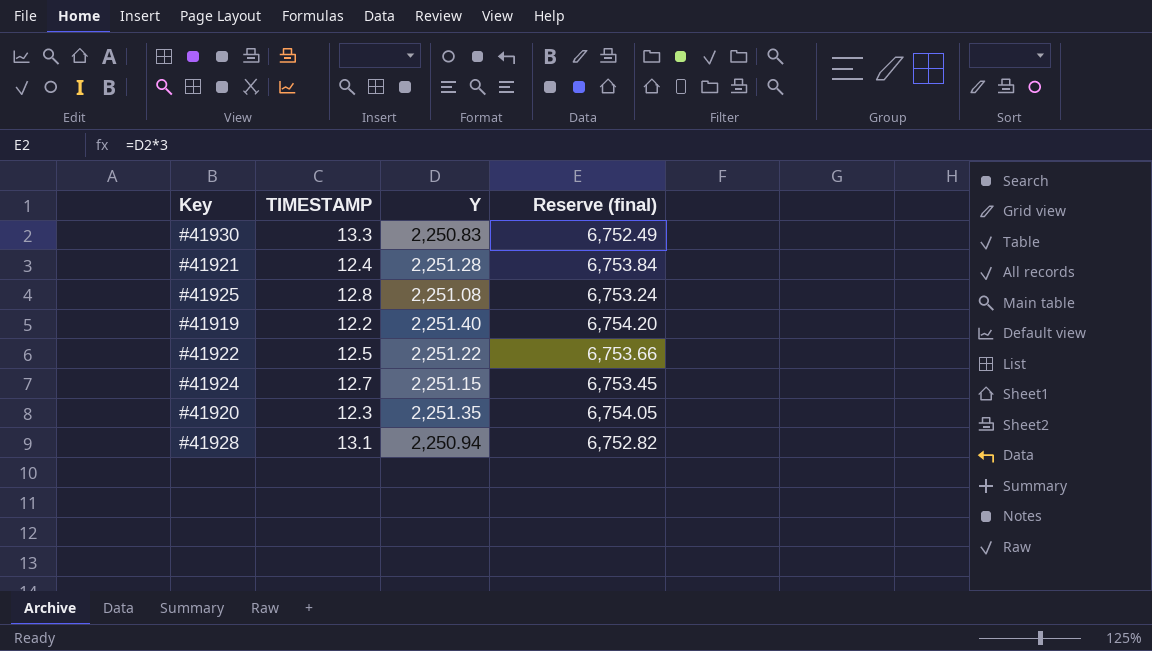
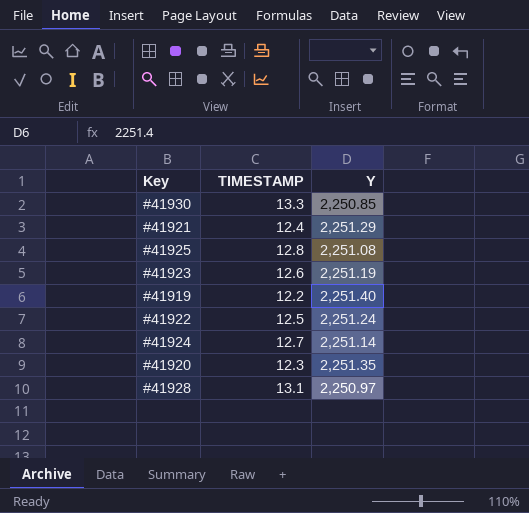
column Reserve (final) | formula: [Y] * 3 -> none
#41930 | Y: 2,250.83 -> 2,250.85
#41921 | Y: 2,251.28 -> 2,251.29
row #41923: none -> 12.6 | 2,251.19
#41922 | Y: 2,251.22 -> 2,251.24
#41924 | Y: 2,251.15 -> 2,251.14
#41928 | Y: 2,250.94 -> 2,250.97

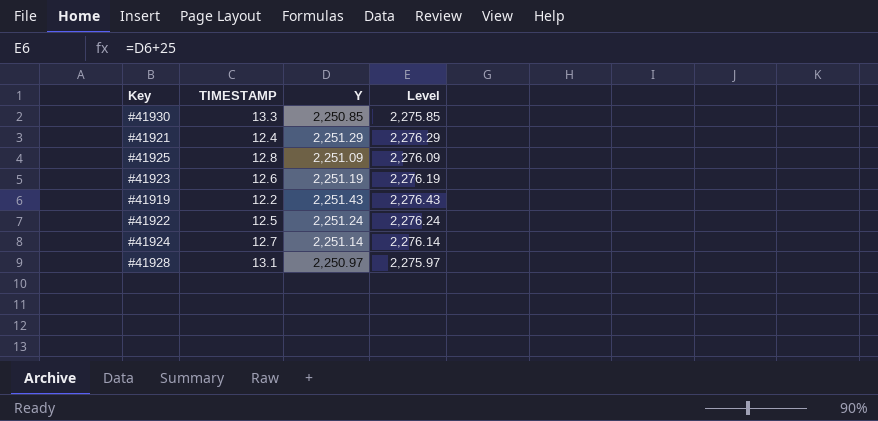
column Level | formula: none -> [Y] + 25
row #41920: 12.3 | 2,251.35 -> none
#41925 | Y: 2,251.08 -> 2,251.09
#41919 | Y: 2,251.40 -> 2,251.43

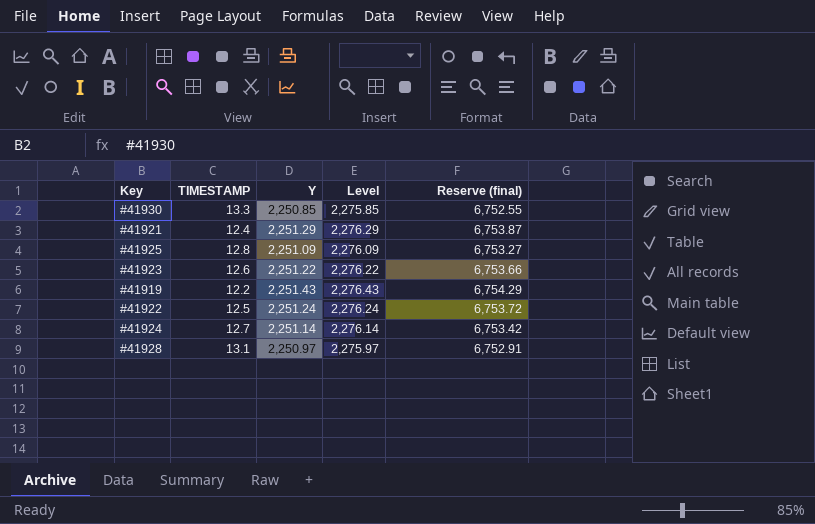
column Reserve (final) | formula: none -> [Y] * 3
#41923 | Y: 2,251.19 -> 2,251.22
#41923 | Level: 2,276.19 -> 2,276.22

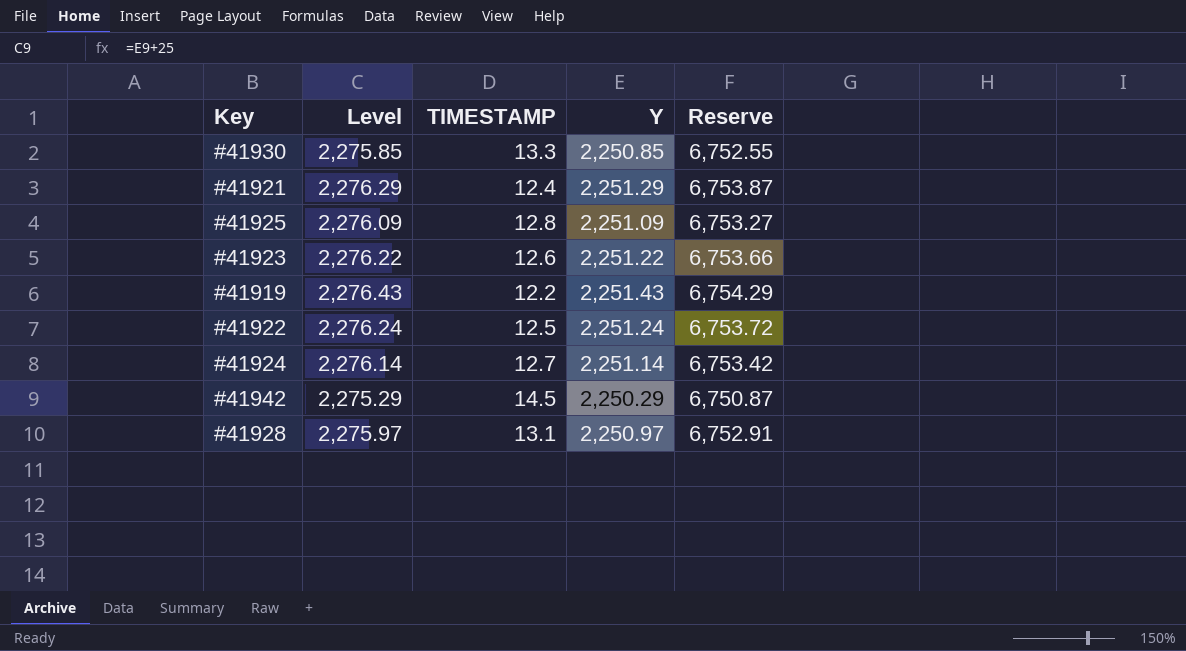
column Level | position: 4 -> 2
column name: Reserve (final) -> Reserve
row #41942: none -> 2,275.29 | 14.5 | 2,250.29 | 6,750.87

